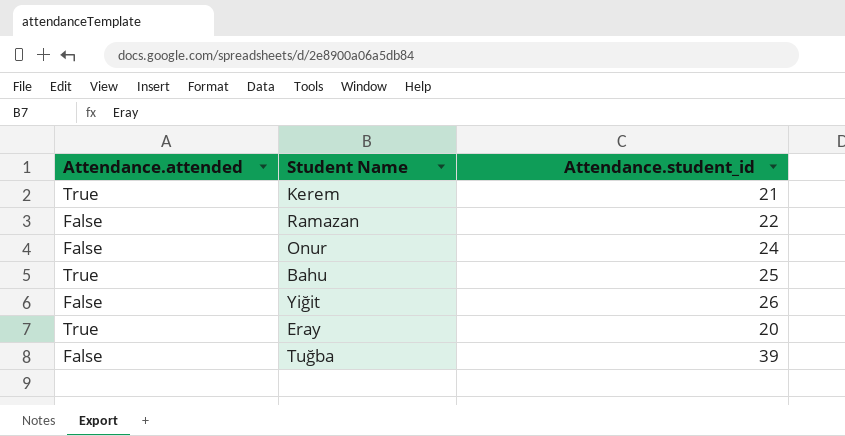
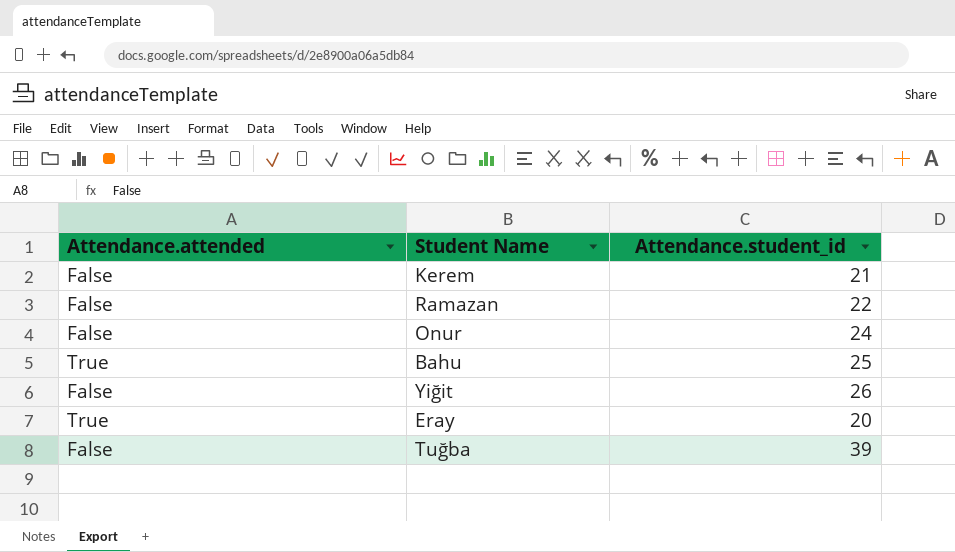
Kerem | Attendance.attended: True -> False

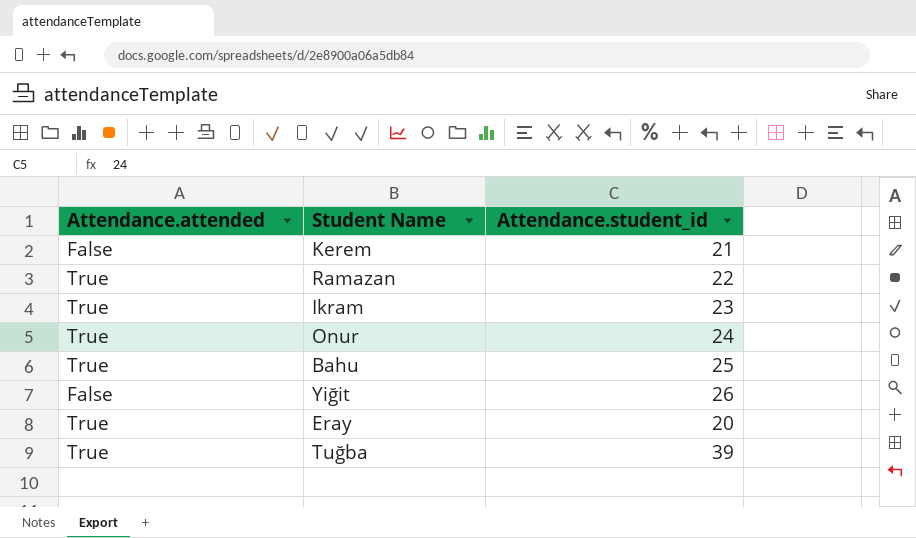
Ramazan | Attendance.attended: False -> True
row Ikram: none -> True | 23
Onur | Attendance.attended: False -> True
Tuğba | Attendance.attended: False -> True

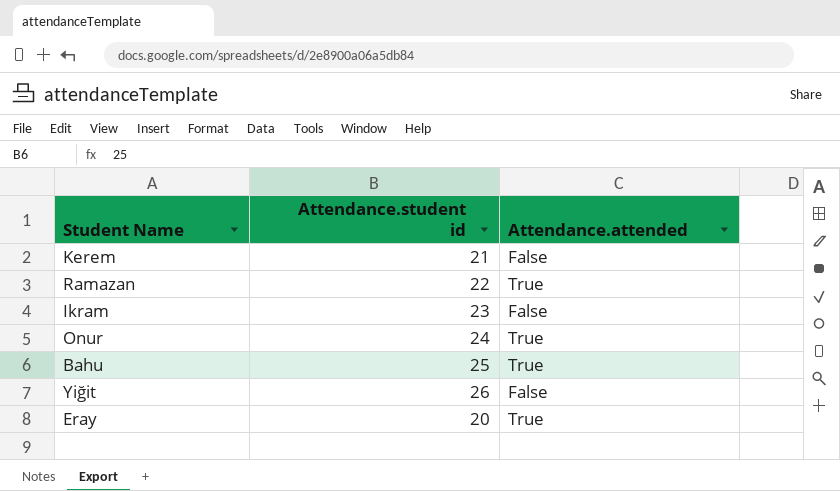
column name: Attendance.student_id -> Attendance.student id
column Attendance.attended | position: 1 -> 3
row Tuğba: True | 39 -> none
Ikram | Attendance.attended: True -> False

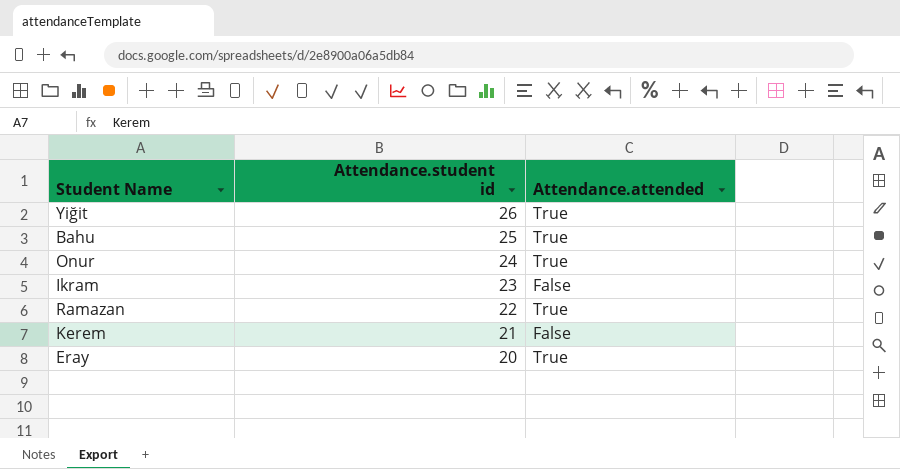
row order: none -> Attendance.student id descending
Yiğit | Attendance.attended: False -> True

